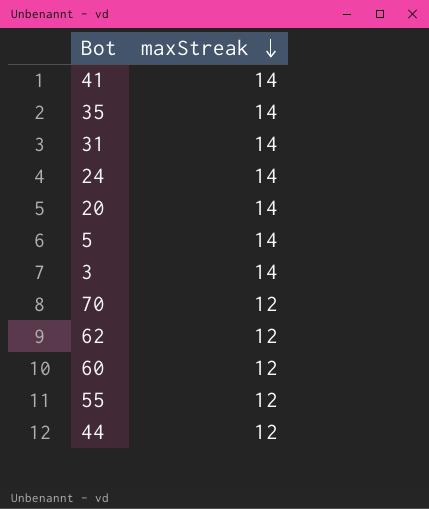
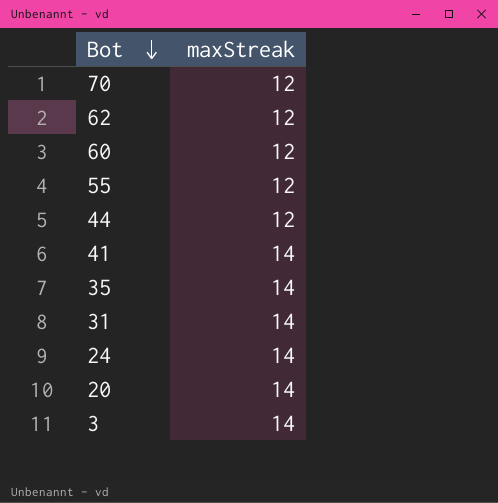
row order: maxStreak descending -> Bot descending
row 5: 14 -> none

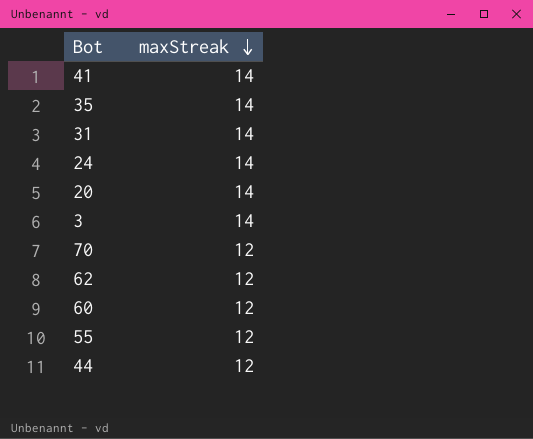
row order: Bot descending -> maxStreak descending

